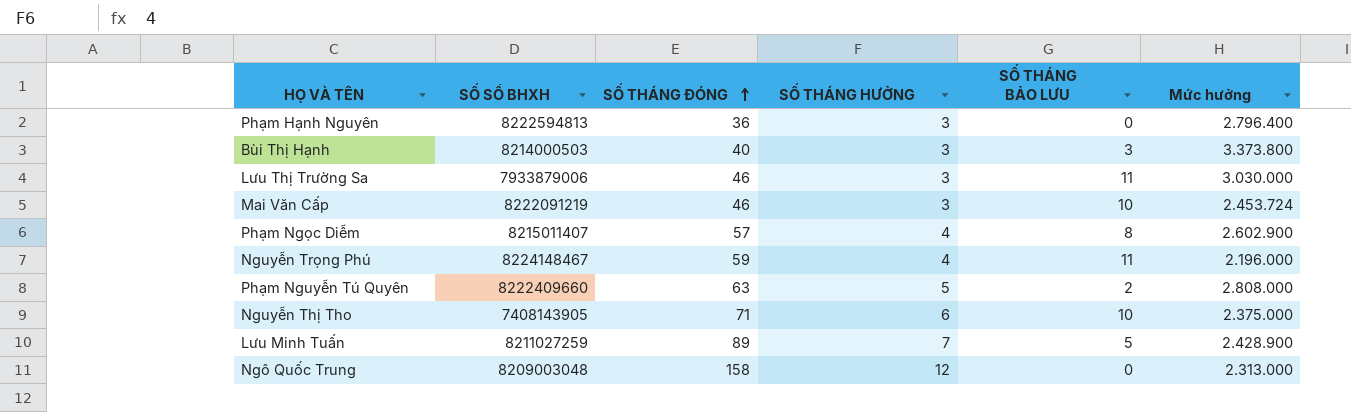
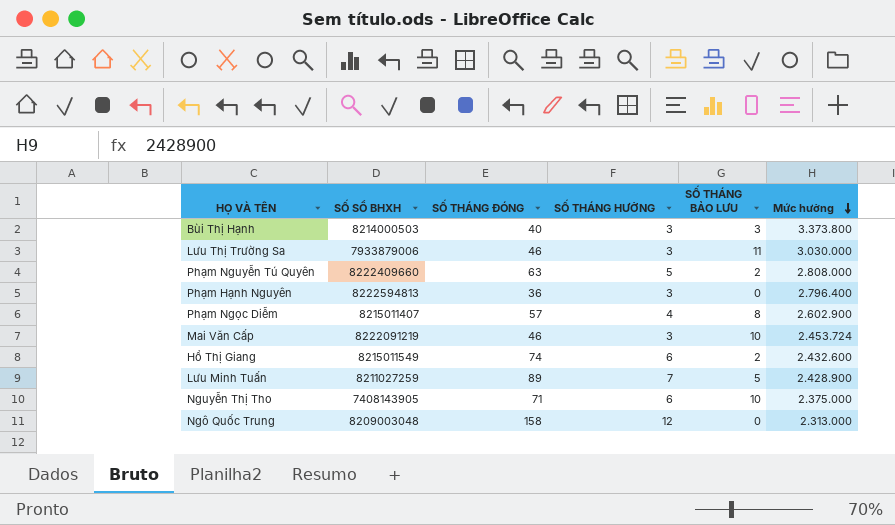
row order: SỐ THÁNG ĐÓNG ascending -> Mức hưởng descending
row Nguyễn Trọng Phú: 8224148467 | 59 | 4 | 11 | 2.196.000 -> none
row Hồ Thị Giang: none -> 8215011549 | 74 | 6 | 2 | 2.432.600

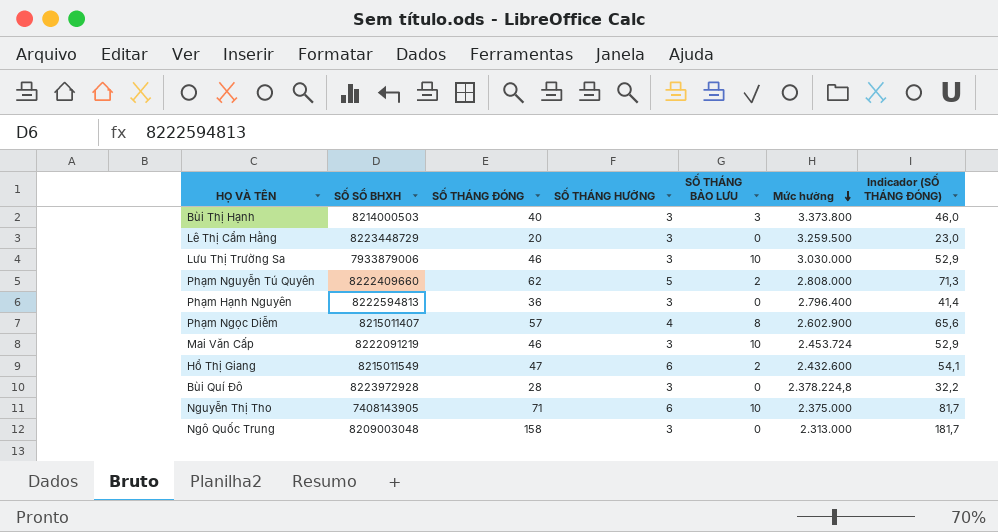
column Indicador (SỐ THÁNG ĐÓNG) | formula: none -> [SỐ THÁNG ĐÓNG] * 1,15
row Lưu Minh Tuấn: 8211027259 | 89 | 7 | 5 | 2.428.900 -> none
row Lê Thị Cẩm Hằng: none -> 8223448729 | 20 | 3 | 0 | 3.259.500 | 23,0
Lưu Thị Trường Sa | SỐ THÁNG BẢO LƯU: 11 -> 10
Phạm Nguyễn Tú Quyên | SỐ THÁNG ĐÓNG: 63 -> 62
Hồ Thị Giang | SỐ THÁNG ĐÓNG: 74 -> 47
row Bùi Quí Đô: none -> 8223972928 | 28 | 3 | 0 | 2.378.224,8 | 32,2
Ngô Quốc Trung | SỐ THÁNG HƯỞNG: 12 -> 3

